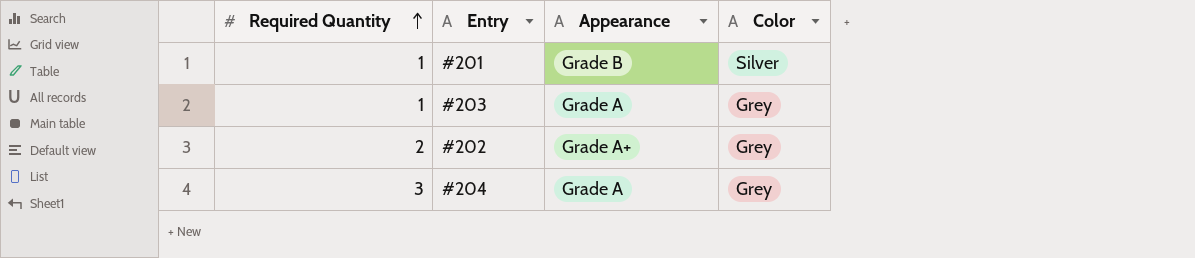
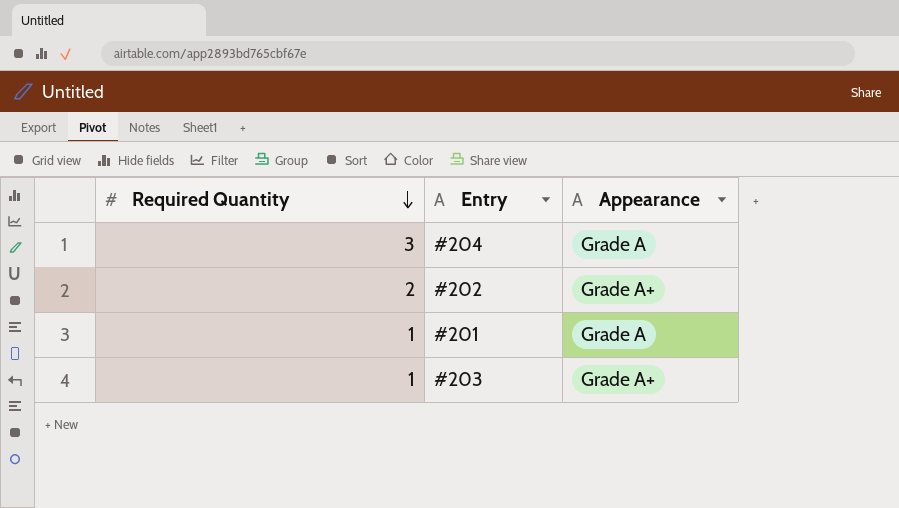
row order: Required Quantity ascending -> Required Quantity descending
column Color | position: 4 -> none
#201 | Appearance: Grade B -> Grade A
#203 | Appearance: Grade A -> Grade A+

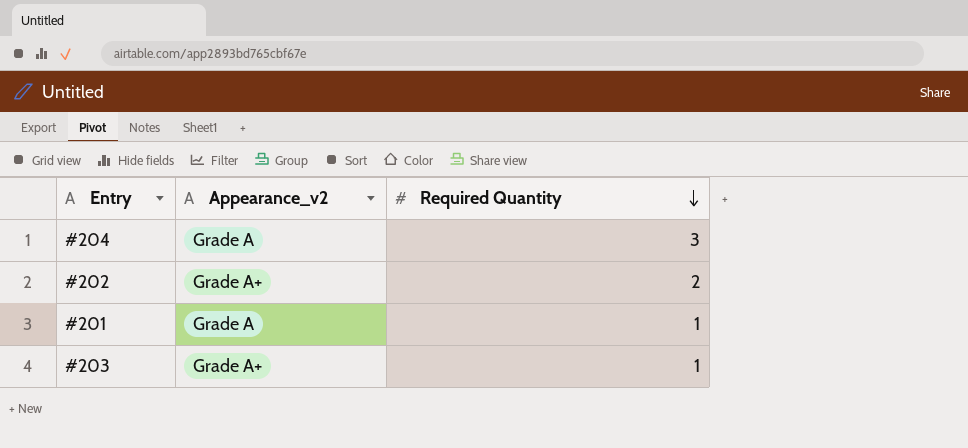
column name: Appearance -> Appearance_v2
column Required Quantity | position: 1 -> 3

